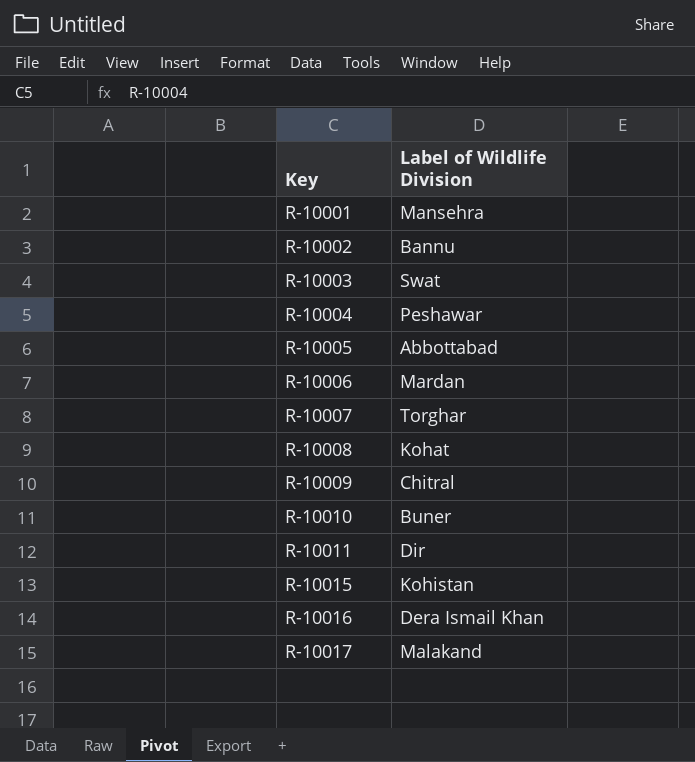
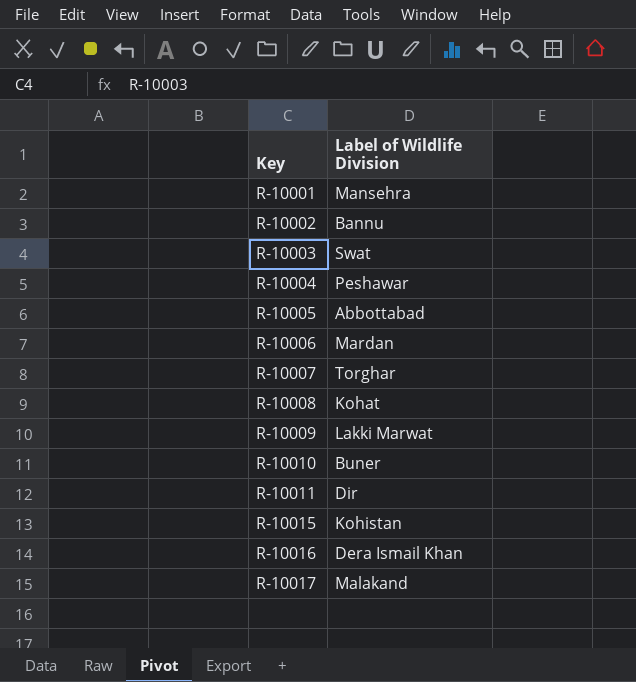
R-10009 | Label of Wildlife Division: Chitral -> Lakki Marwat

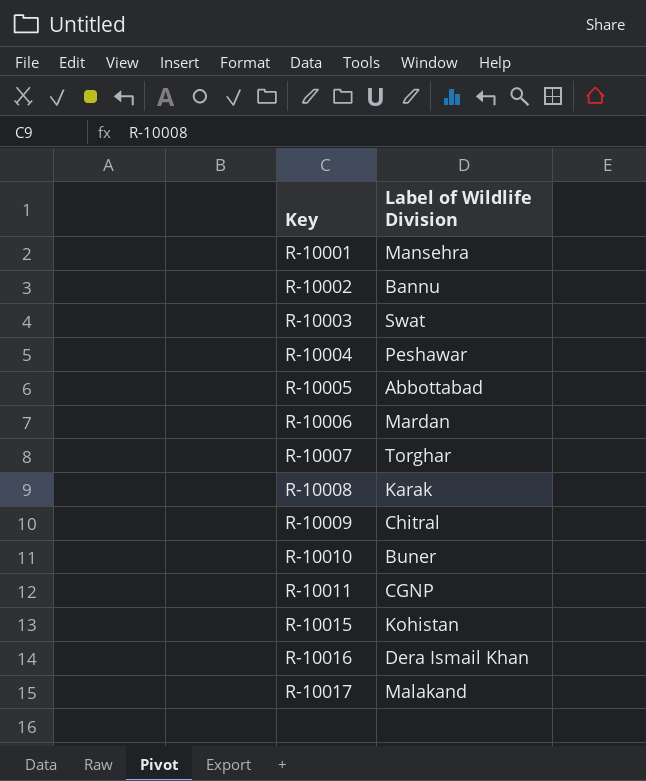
R-10008 | Label of Wildlife Division: Kohat -> Karak
R-10009 | Label of Wildlife Division: Lakki Marwat -> Chitral
R-10011 | Label of Wildlife Division: Dir -> CGNP

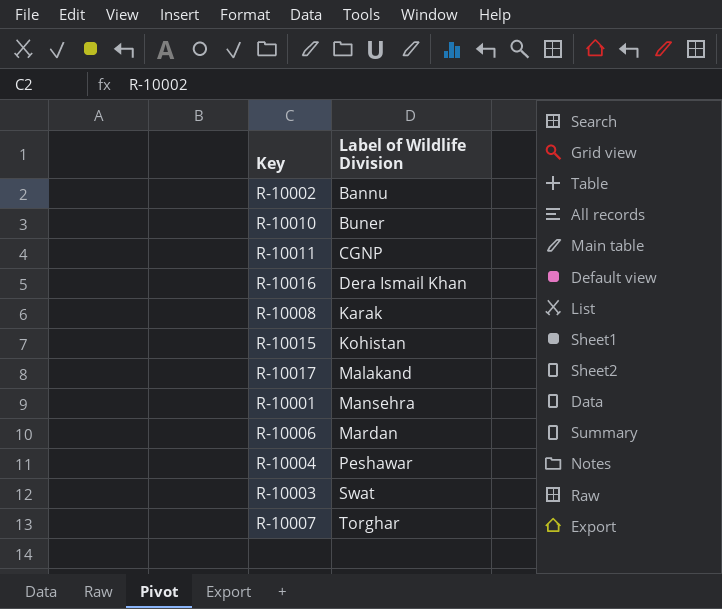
row order: Key ascending -> Label of Wildlife Division ascending
row R-10005: Abbottabad -> none
row R-10009: Chitral -> none

